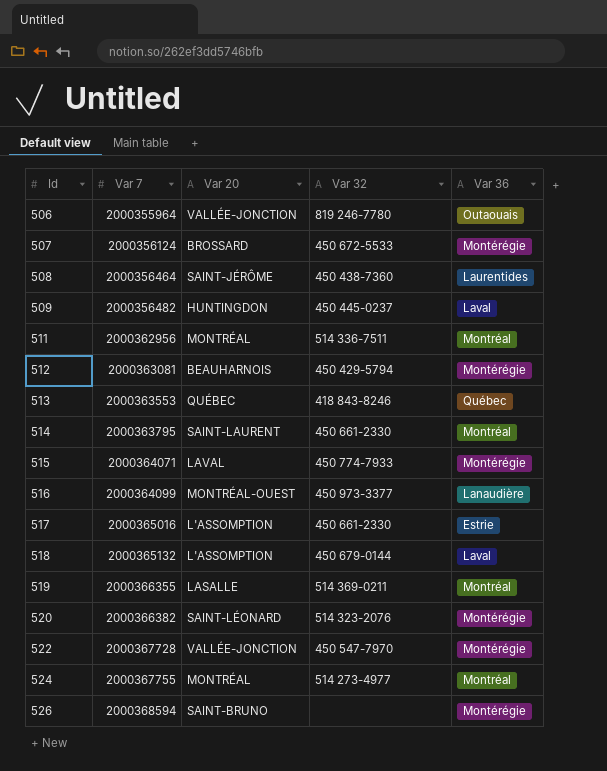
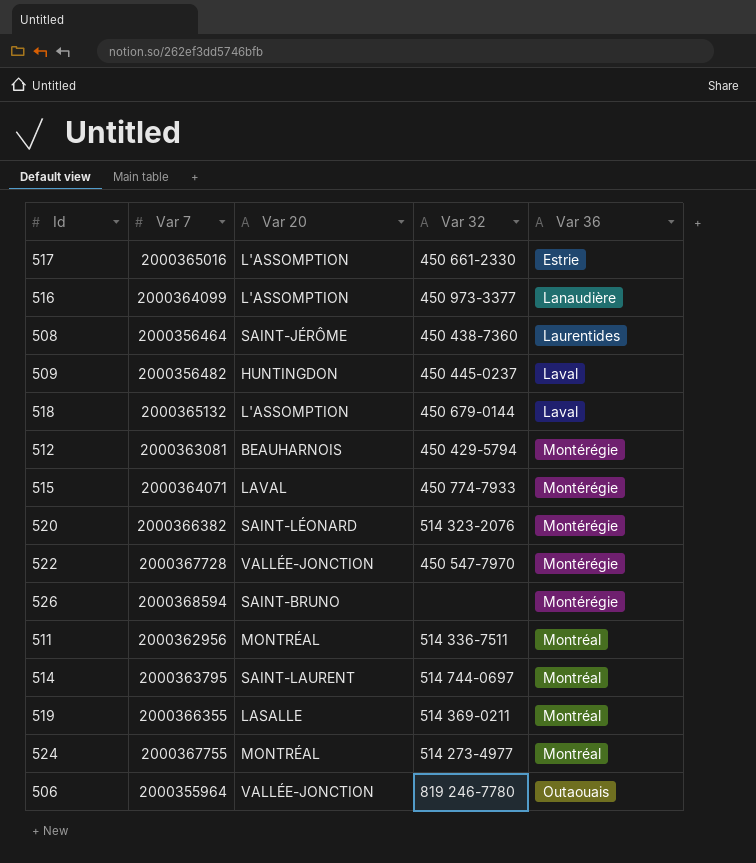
row order: Id ascending -> Var 36 ascending
row 507: 2000356124 | BROSSARD | 450 672-5533 | Montérégie -> none
row 513: 2000363553 | QUÉBEC | 418 843-8246 | Québec -> none
516 | Var 20: MONTRÉAL-OUEST -> L'ASSOMPTION
514 | Var 32: 450 661-2330 -> 514 744-0697

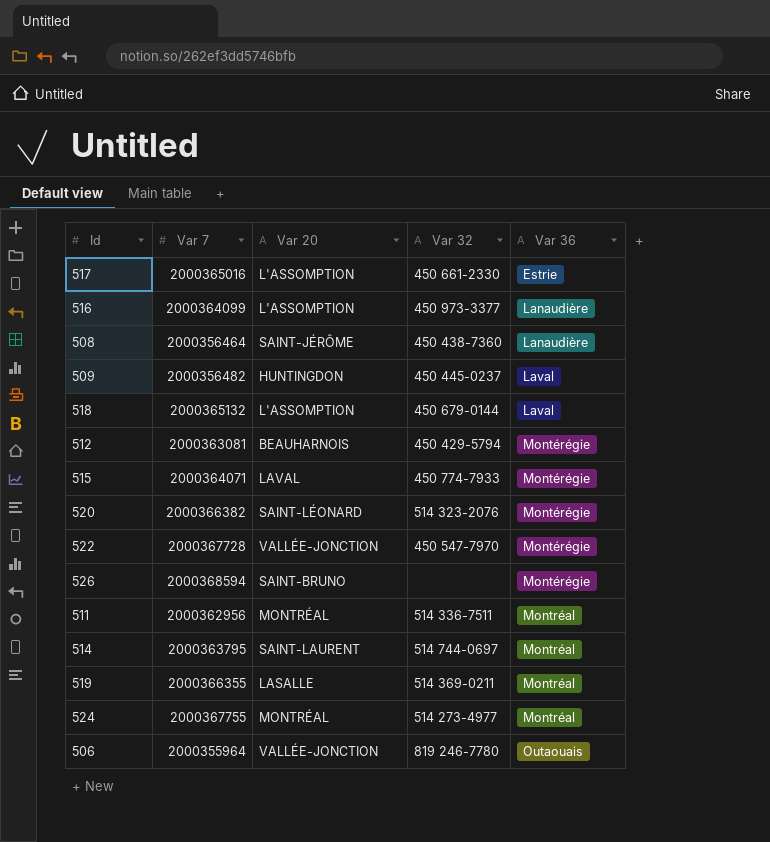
508 | Var 36: Laurentides -> Lanaudière

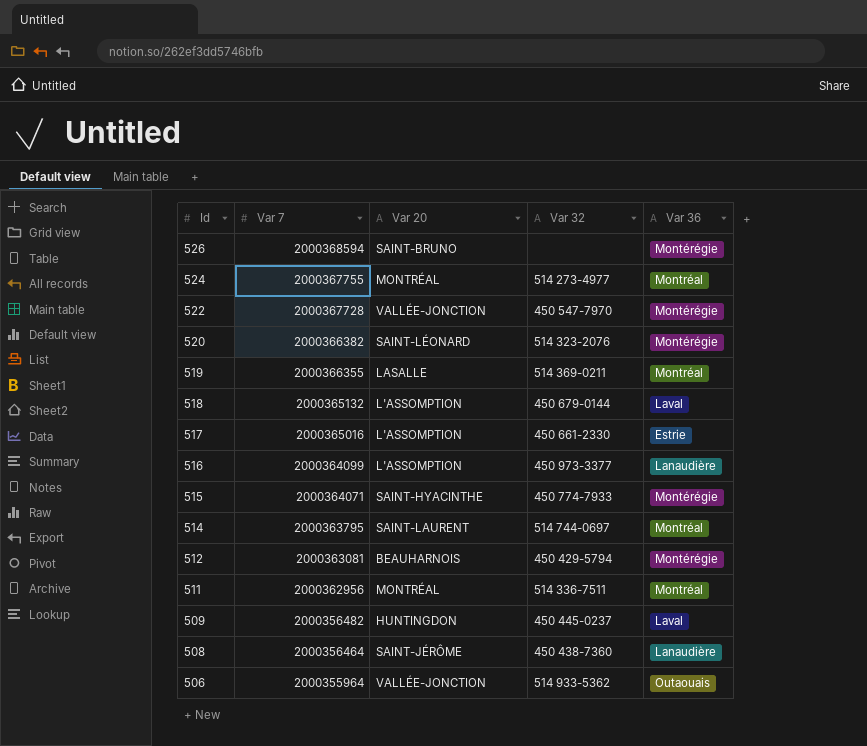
row order: Var 36 ascending -> Id descending
515 | Var 20: LAVAL -> SAINT-HYACINTHE
506 | Var 32: 819 246-7780 -> 514 933-5362

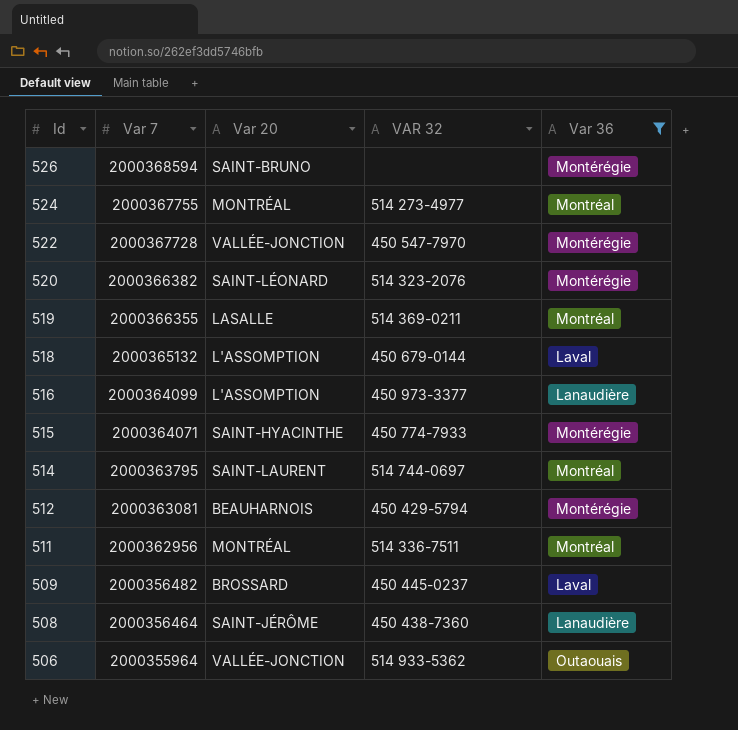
filter: none -> Var 36 != Estrie
column name: Var 32 -> VAR 32
509 | Var 20: HUNTINGDON -> BROSSARD

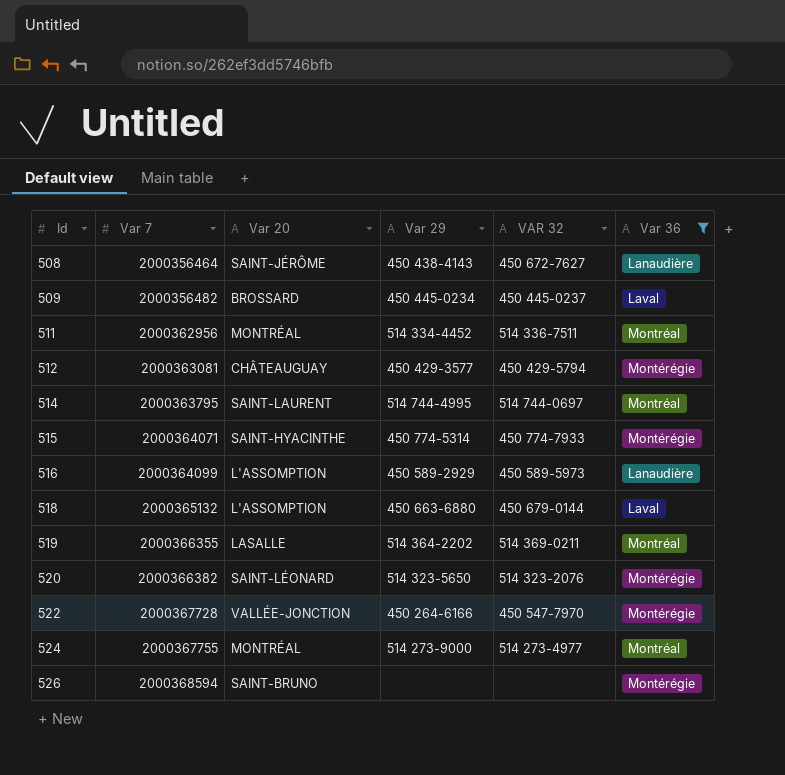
row order: Id descending -> Id ascending
column Var 29 | position: none -> 4
row 506: 2000355964 | VALLÉE-JONCTION | 514 933-5362 | Outaouais -> none
508 | VAR 32: 450 438-7360 -> 450 672-7627
512 | Var 20: BEAUHARNOIS -> CHÂTEAUGUAY
516 | VAR 32: 450 973-3377 -> 450 589-5973

